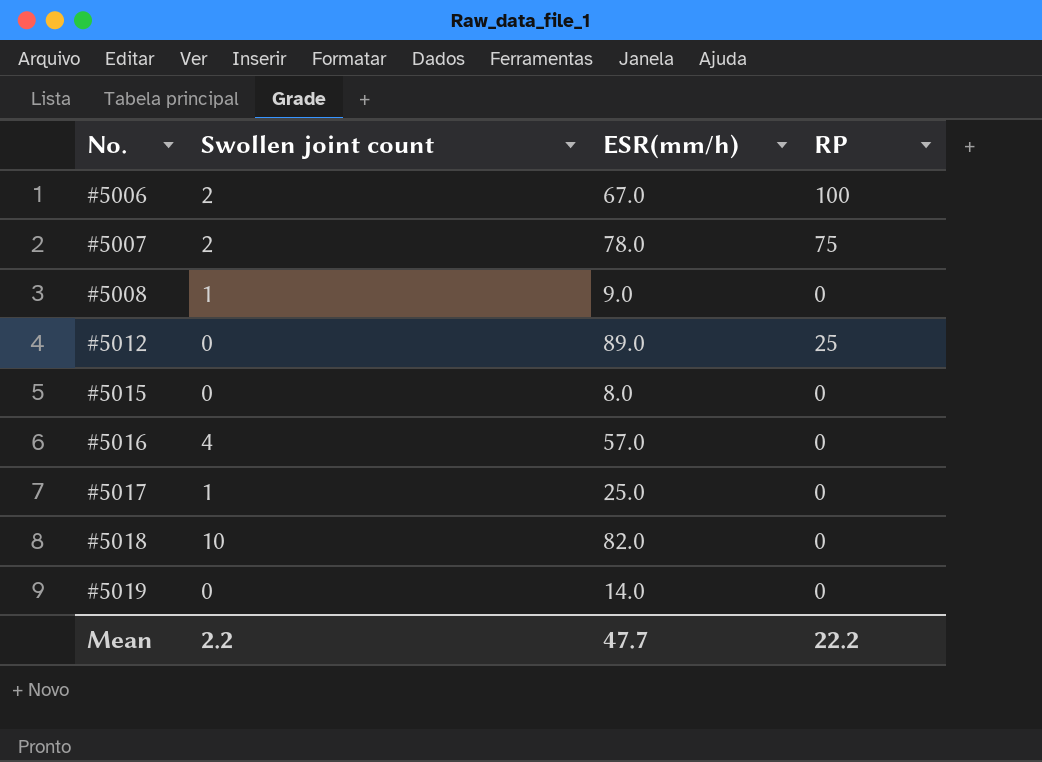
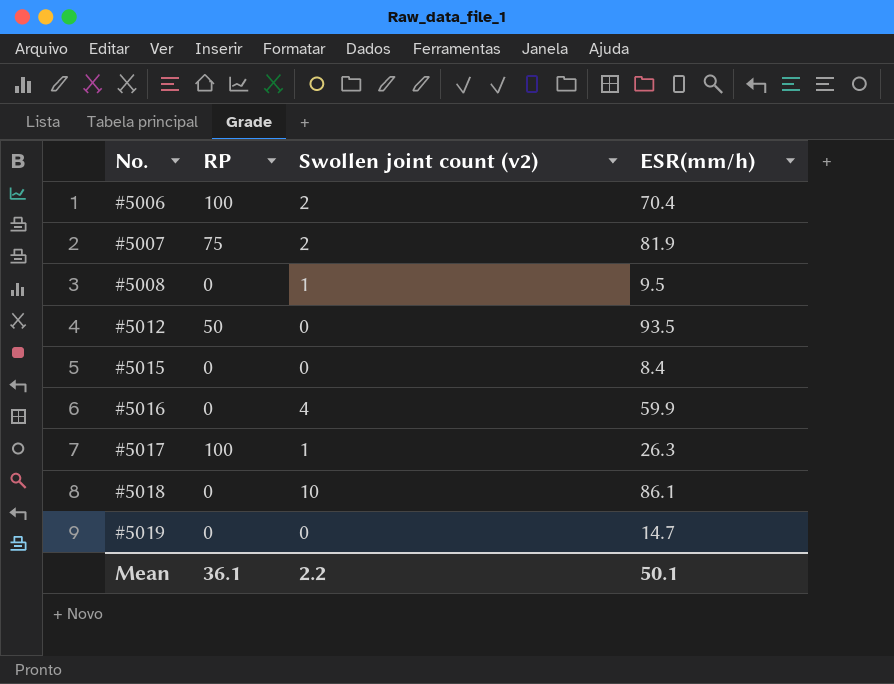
column RP | position: 4 -> 2
column name: Swollen joint count -> Swollen joint count (v2)
#5006 | ESR(mm/h): 67.0 -> 70.4
#5007 | ESR(mm/h): 78.0 -> 81.9
#5008 | ESR(mm/h): 9.0 -> 9.5
#5012 | RP: 25 -> 50
#5012 | ESR(mm/h): 89.0 -> 93.5
#5015 | ESR(mm/h): 8.0 -> 8.4
#5016 | ESR(mm/h): 57.0 -> 59.9
#5017 | RP: 0 -> 100
#5017 | ESR(mm/h): 25.0 -> 26.3
#5018 | ESR(mm/h): 82.0 -> 86.1
#5019 | ESR(mm/h): 14.0 -> 14.7
Mean | RP: 22.2 -> 36.1
Mean | ESR(mm/h): 47.7 -> 50.1

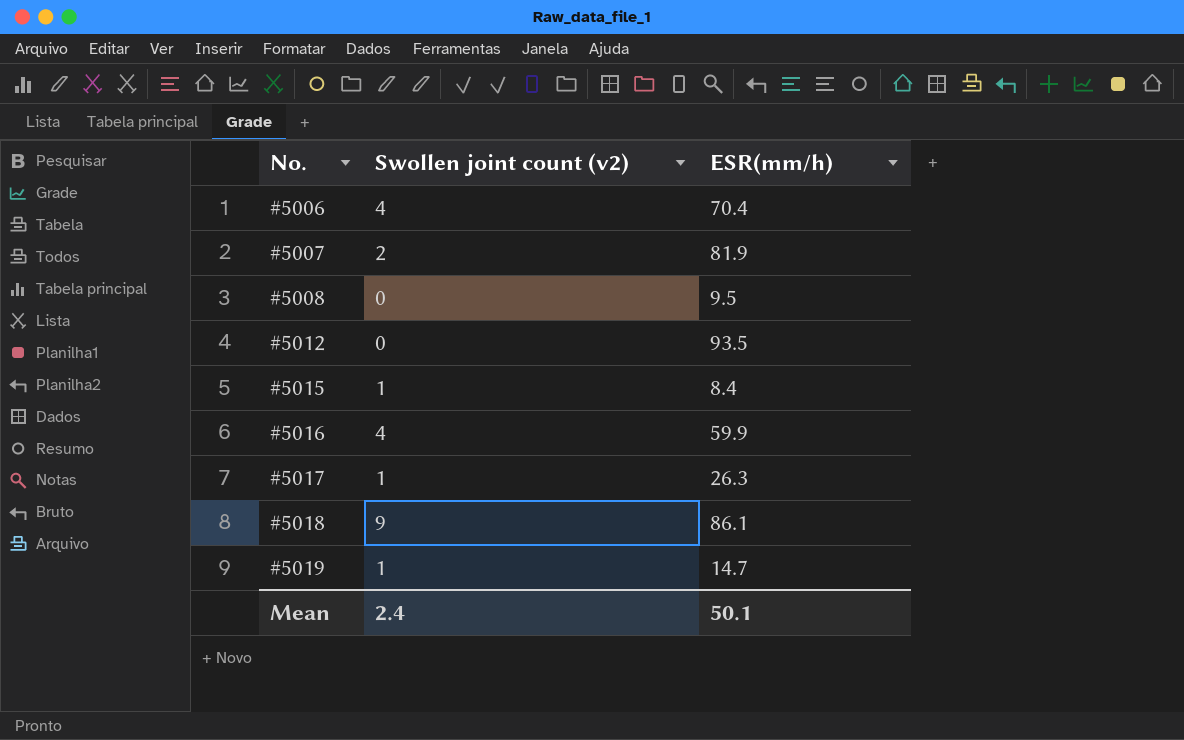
column RP | position: 2 -> none
#5006 | Swollen joint count (v2): 2 -> 4
#5008 | Swollen joint count (v2): 1 -> 0
#5015 | Swollen joint count (v2): 0 -> 1
#5018 | Swollen joint count (v2): 10 -> 9
#5019 | Swollen joint count (v2): 0 -> 1
Mean | Swollen joint count (v2): 2.2 -> 2.4

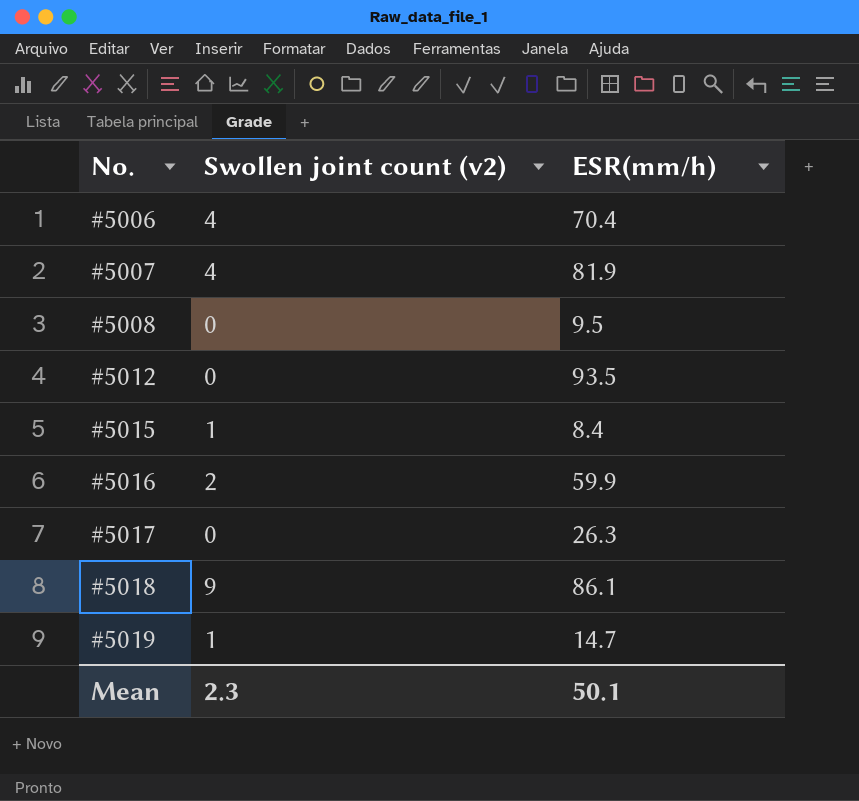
#5007 | Swollen joint count (v2): 2 -> 4
#5016 | Swollen joint count (v2): 4 -> 2
#5017 | Swollen joint count (v2): 1 -> 0
Mean | Swollen joint count (v2): 2.4 -> 2.3

